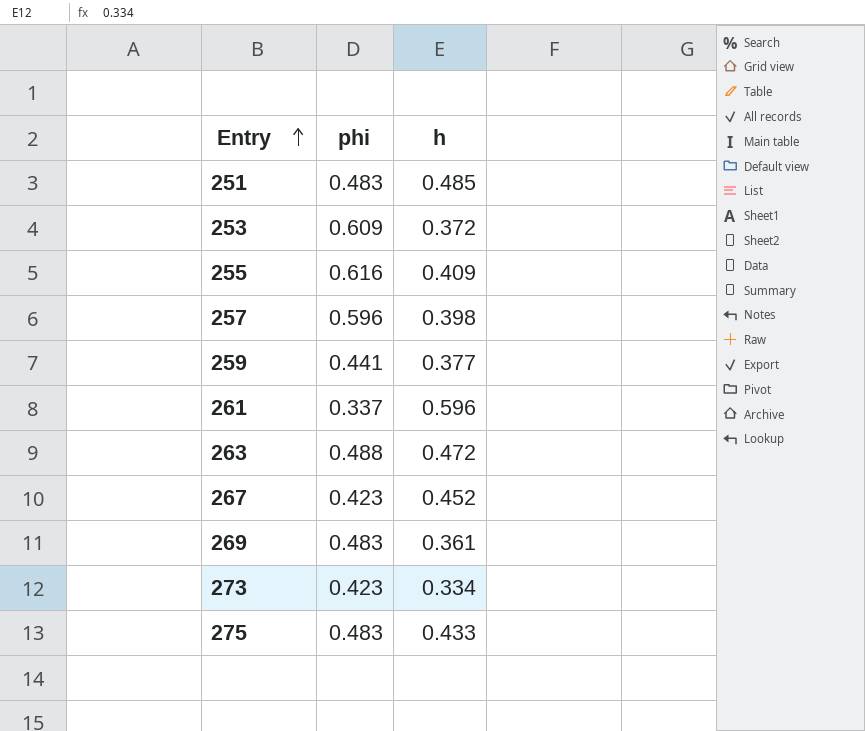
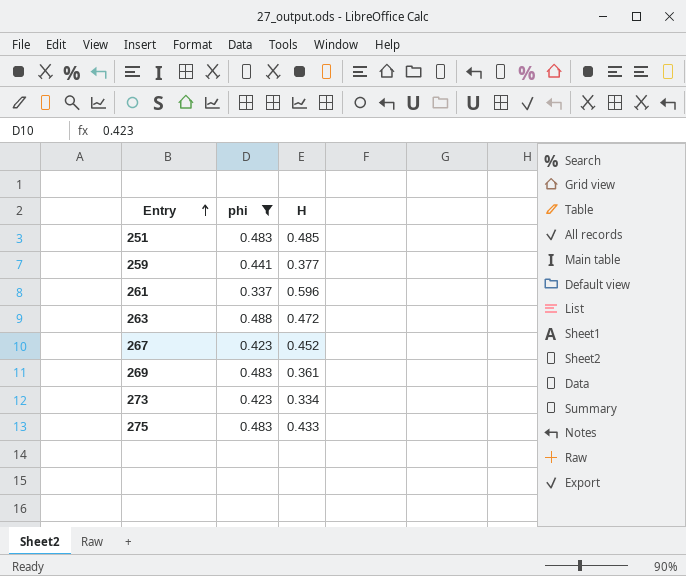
filter: none -> phi <= 0.488
column name: h -> H

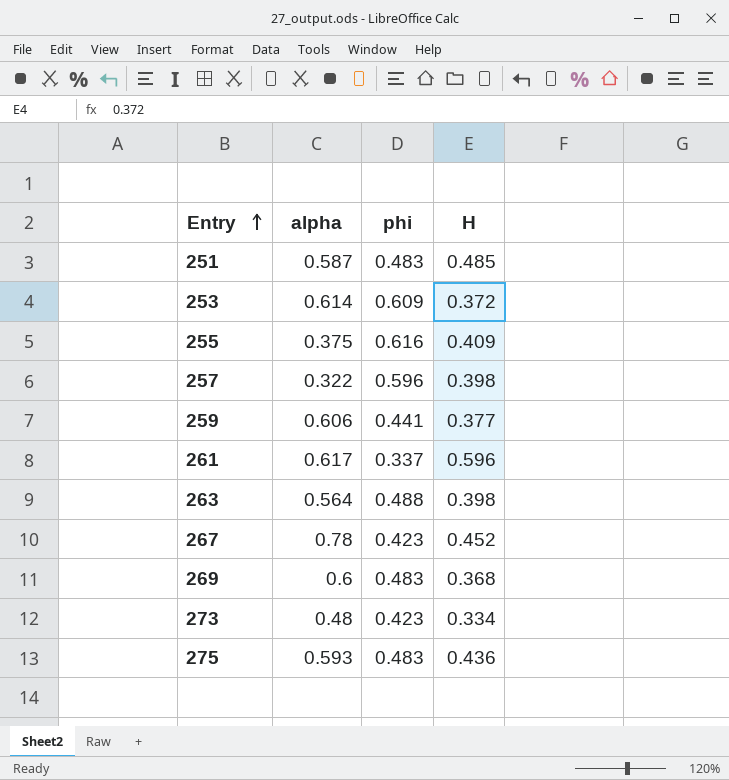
filter: phi <= 0.488 -> none
column alpha | position: none -> 2
263 | H: 0.472 -> 0.398
269 | H: 0.361 -> 0.368
275 | H: 0.433 -> 0.436

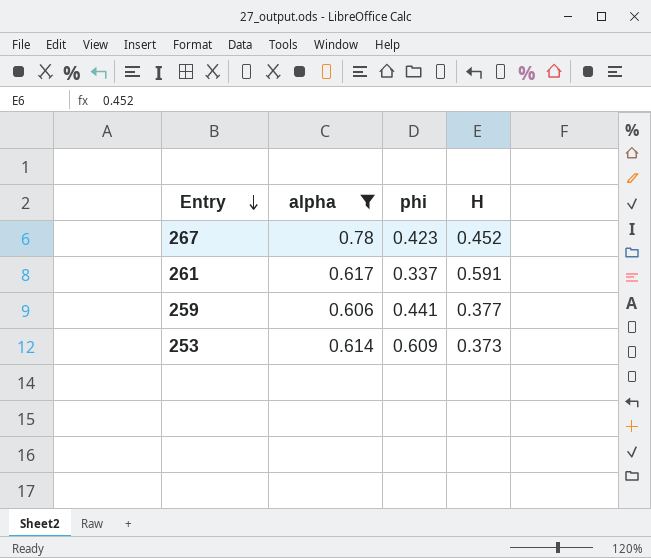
filter: none -> alpha >= 0.606
row order: Entry ascending -> Entry descending
261 | H: 0.596 -> 0.591
253 | H: 0.372 -> 0.373

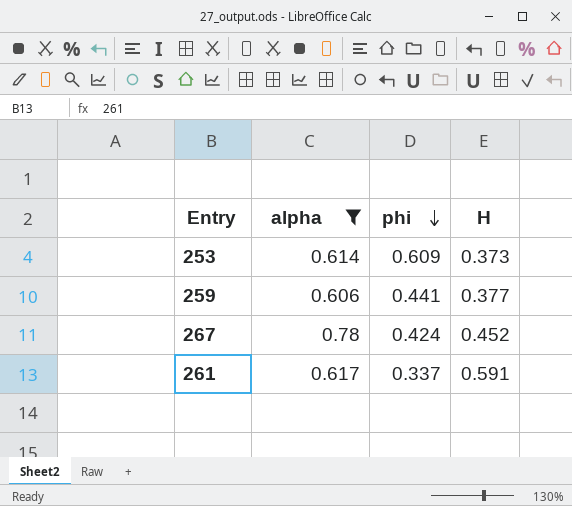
row order: Entry descending -> phi descending
267 | phi: 0.423 -> 0.424

